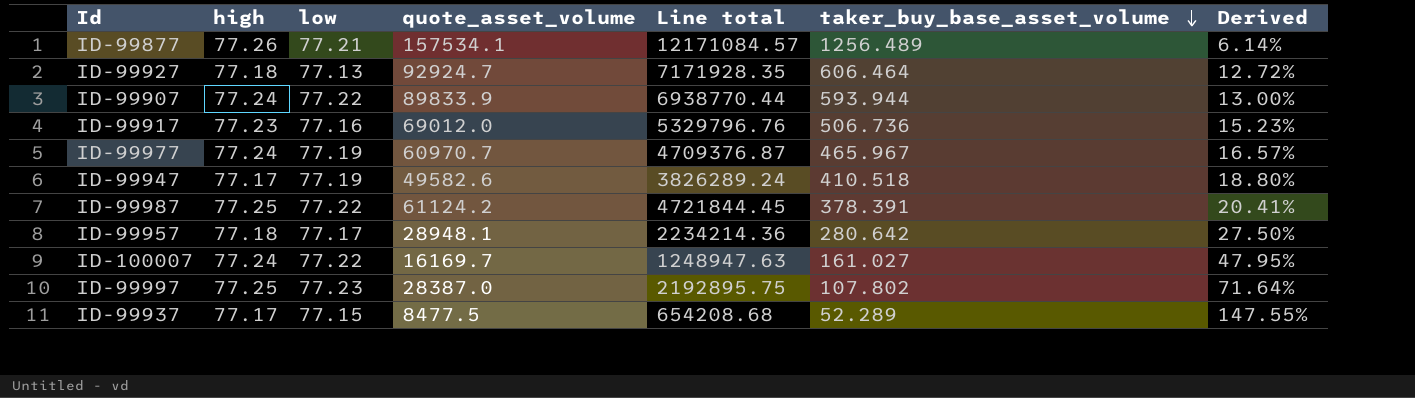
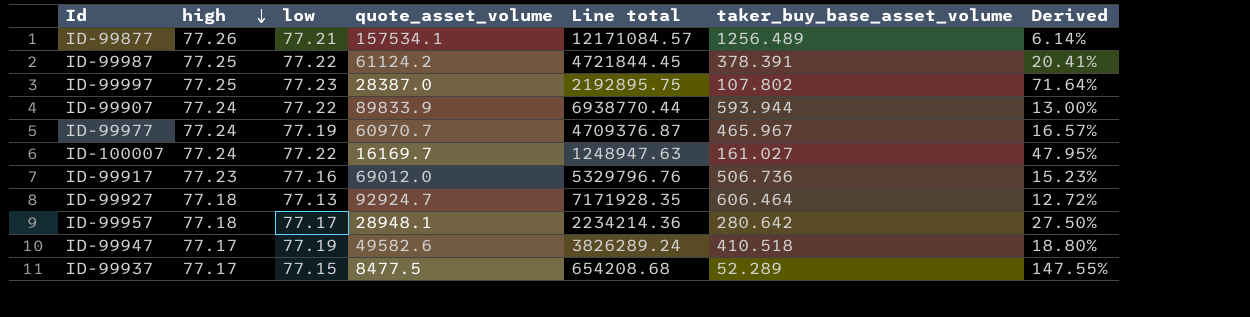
row order: taker_buy_base_asset_volume descending -> high descending

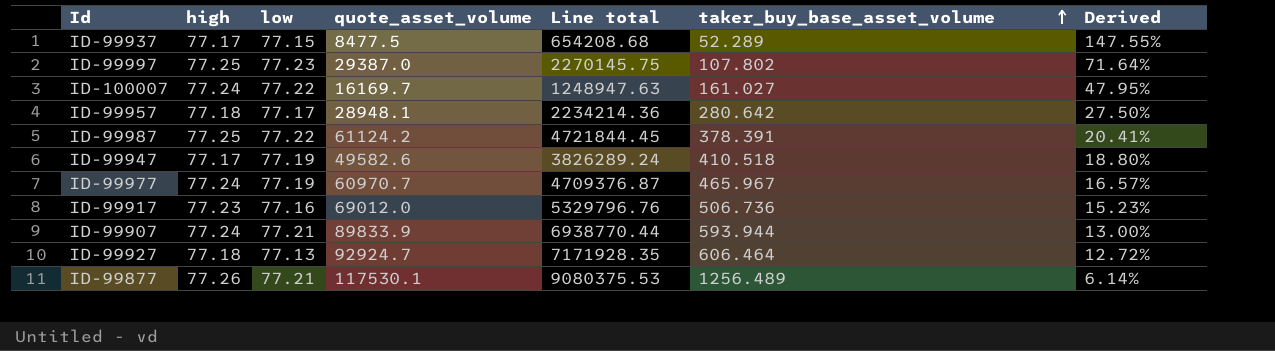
row order: high descending -> taker_buy_base_asset_volume ascending
ID-99997 | quote_asset_volume: 28387.0 -> 29387.0
ID-99997 | Line total: 2192895.75 -> 2270145.75
ID-99907 | low: 77.22 -> 77.21
ID-99877 | quote_asset_volume: 157534.1 -> 117530.1
ID-99877 | Line total: 12171084.57 -> 9080375.53

